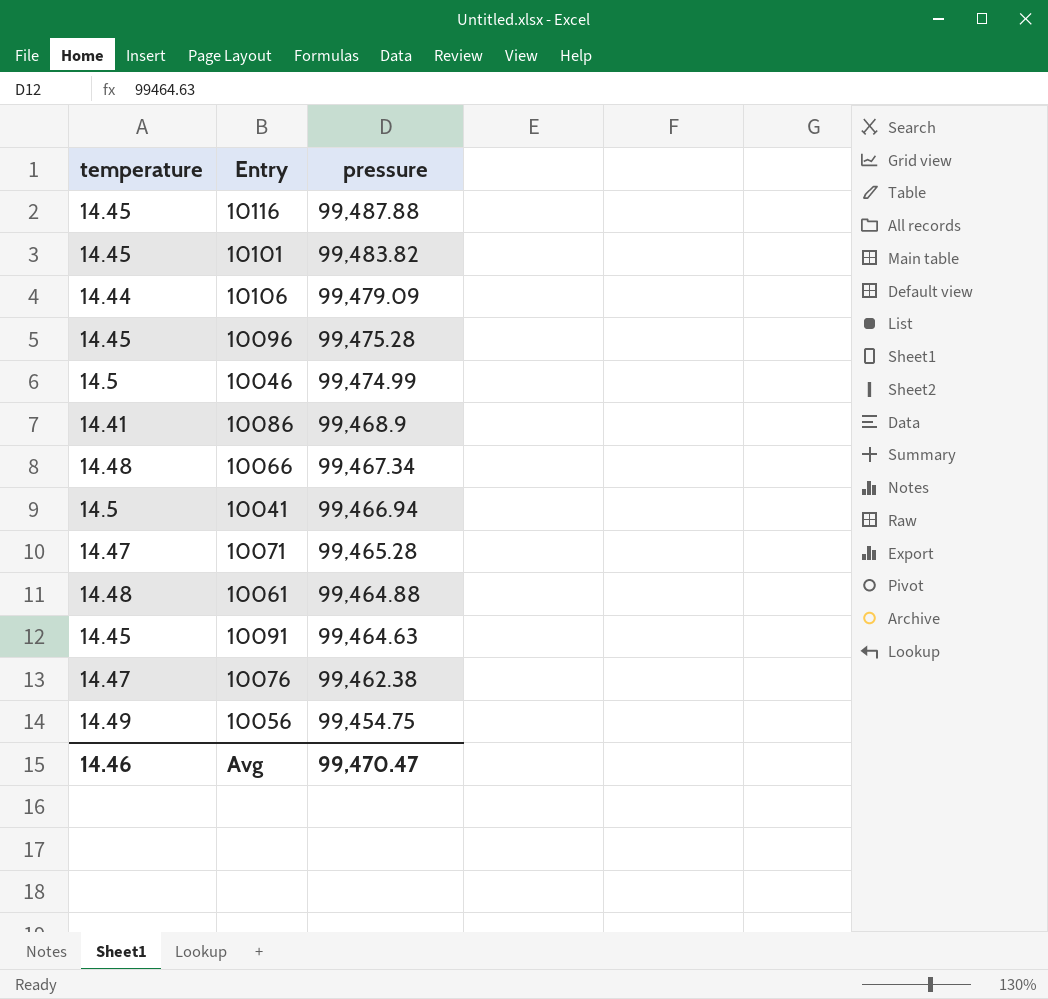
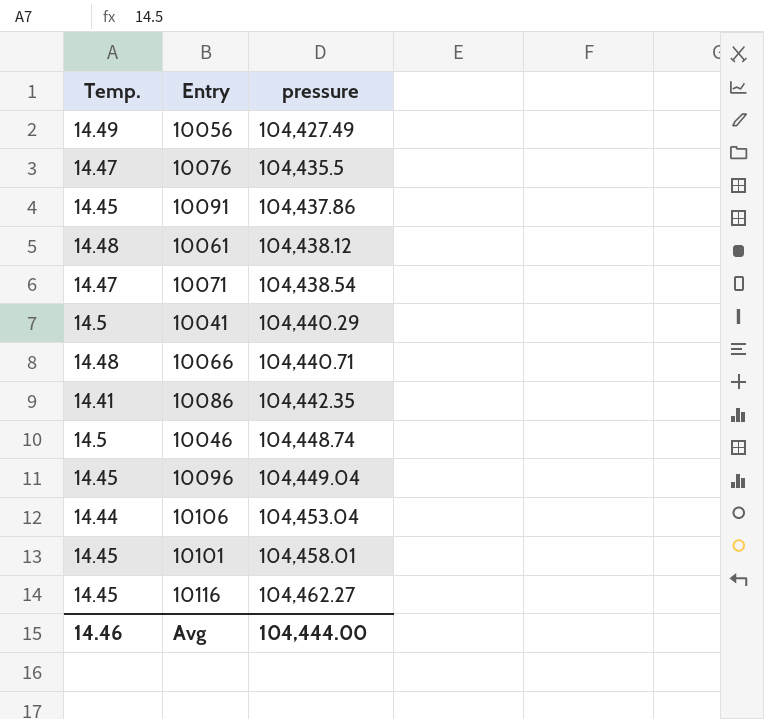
row order: pressure descending -> pressure ascending
column name: temperature -> Temp.
10056 | pressure: 99,454.75 -> 104,427.49
10076 | pressure: 99,462.38 -> 104,435.5
10091 | pressure: 99,464.63 -> 104,437.86
10061 | pressure: 99,464.88 -> 104,438.12
10071 | pressure: 99,465.28 -> 104,438.54
10041 | pressure: 99,466.94 -> 104,440.29
10066 | pressure: 99,467.34 -> 104,440.71
10086 | pressure: 99,468.9 -> 104,442.35
10046 | pressure: 99,474.99 -> 104,448.74
10096 | pressure: 99,475.28 -> 104,449.04
10106 | pressure: 99,479.09 -> 104,453.04
10101 | pressure: 99,483.82 -> 104,458.01
10116 | pressure: 99,487.88 -> 104,462.27
Avg | pressure: 99,470.47 -> 104,444.00

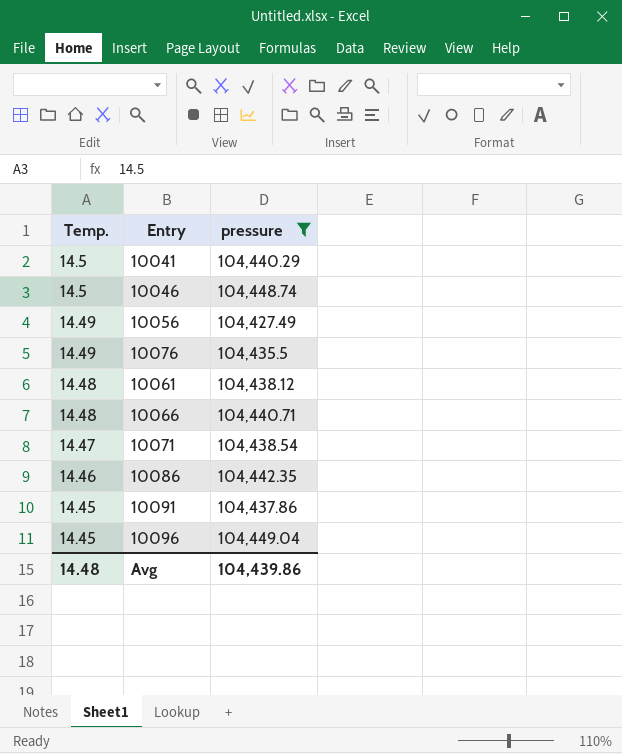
filter: none -> pressure <= 104,449.04
row order: pressure ascending -> Temp. descending
10076 | Temp.: 14.47 -> 14.49
10086 | Temp.: 14.41 -> 14.46
Avg | Temp.: 14.46 -> 14.48
Avg | pressure: 104,444.00 -> 104,439.86

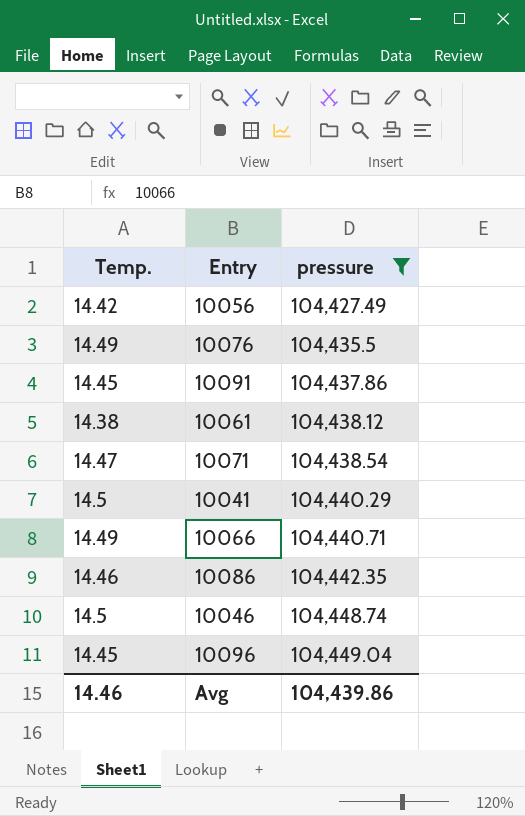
row order: Temp. descending -> pressure ascending
10056 | Temp.: 14.49 -> 14.42
10061 | Temp.: 14.48 -> 14.38
10066 | Temp.: 14.48 -> 14.49
Avg | Temp.: 14.48 -> 14.46

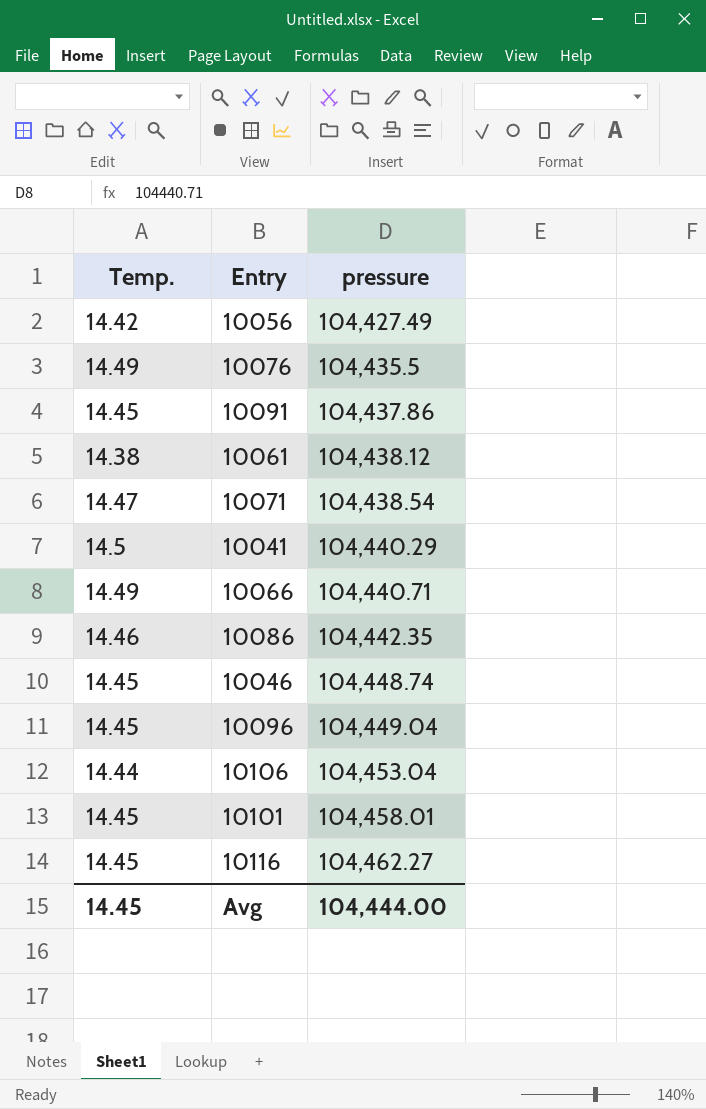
filter: pressure <= 104,449.04 -> none
10046 | Temp.: 14.5 -> 14.45
Avg | Temp.: 14.46 -> 14.45
Avg | pressure: 104,439.86 -> 104,444.00

